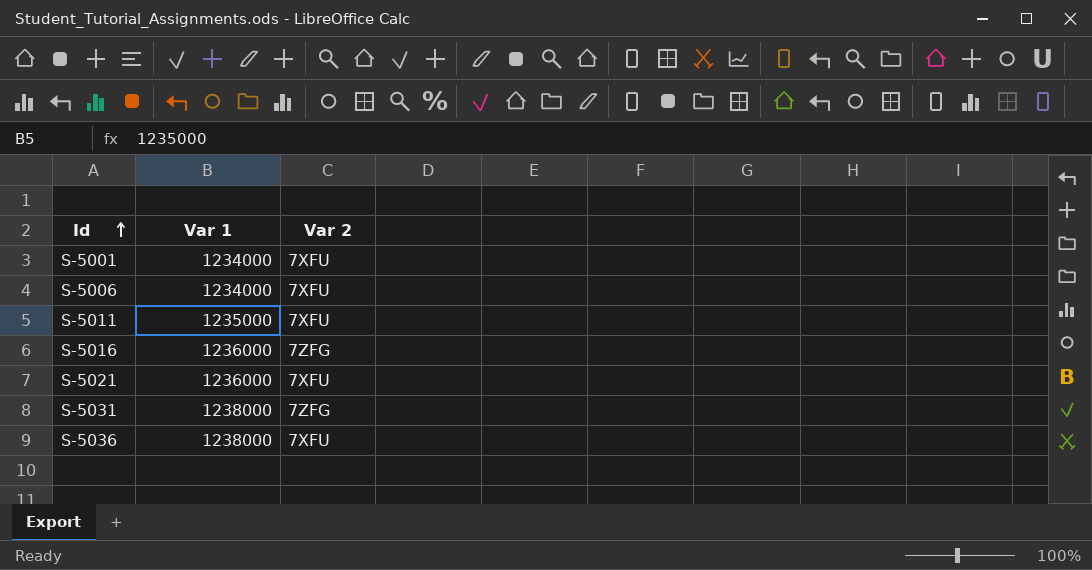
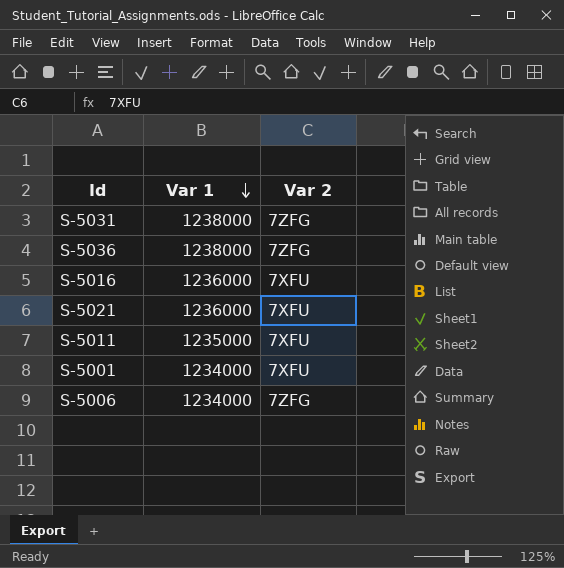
row order: Id ascending -> Var 1 descending
S-5036 | Var 2: 7XFU -> 7ZFG
S-5016 | Var 2: 7ZFG -> 7XFU
S-5006 | Var 2: 7XFU -> 7ZFG

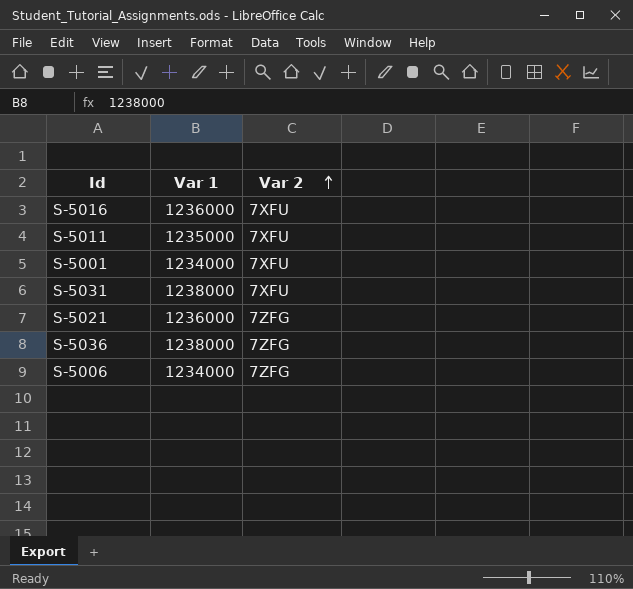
row order: Var 1 descending -> Var 2 ascending
S-5031 | Var 2: 7ZFG -> 7XFU
S-5021 | Var 2: 7XFU -> 7ZFG

